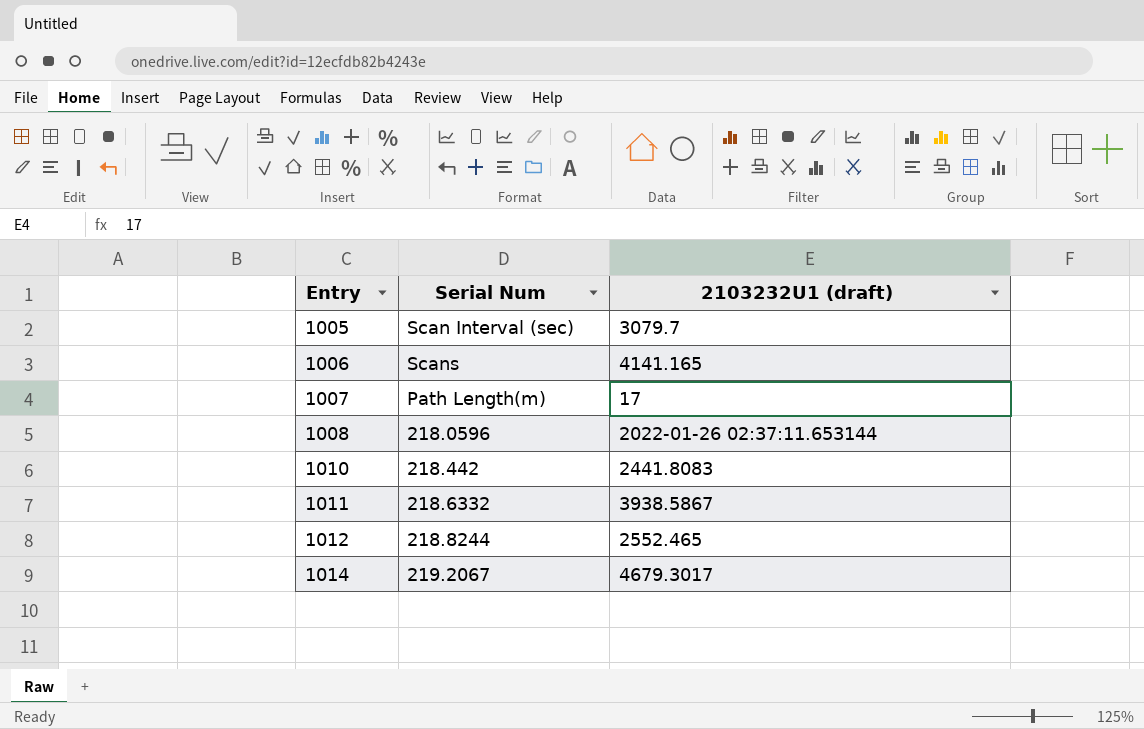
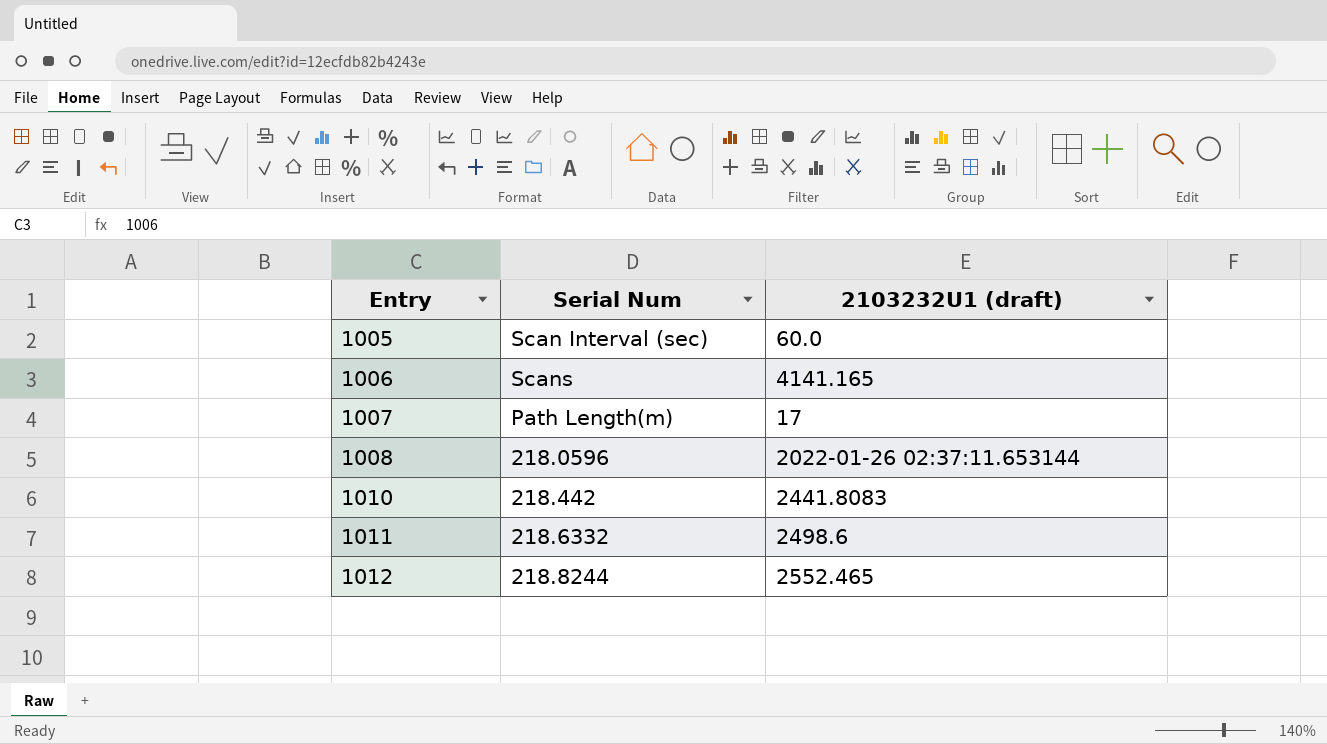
row 1014: 219.2067 | 4679.3017 -> none
1005 | 2103232U1 (draft): 3079.7 -> 60.0
1011 | 2103232U1 (draft): 3938.5867 -> 2498.6

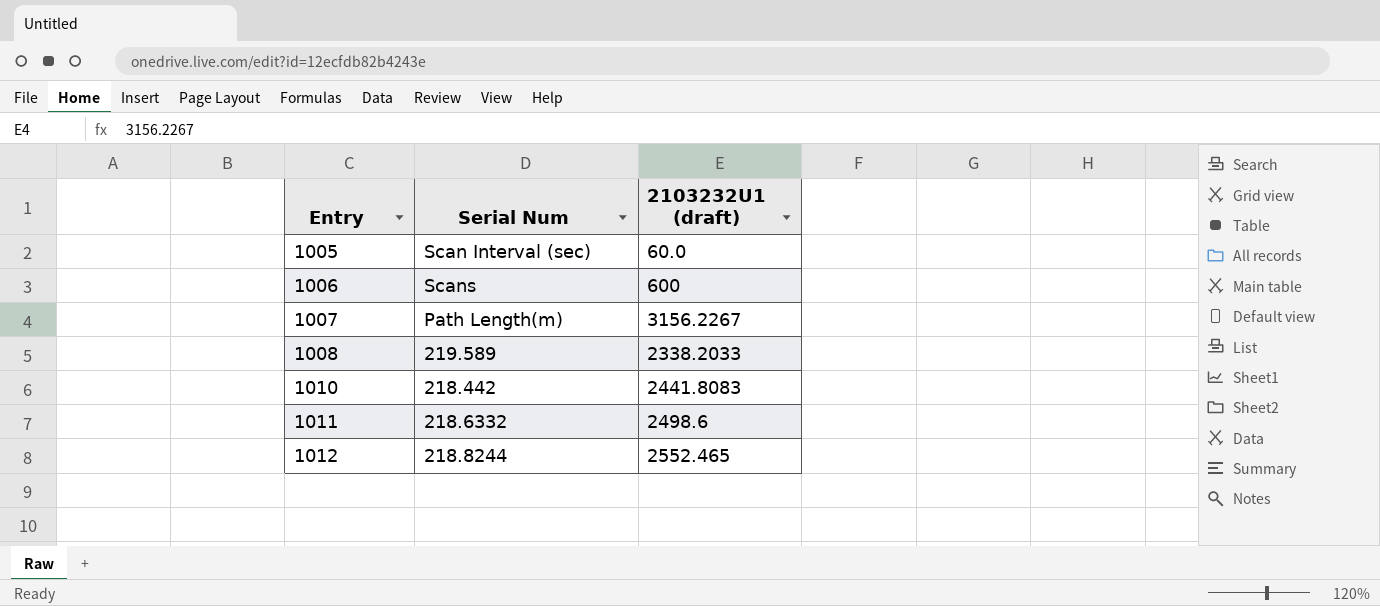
1006 | 2103232U1 (draft): 4141.165 -> 600
1007 | 2103232U1 (draft): 17 -> 3156.2267
1008 | Serial Num: 218.0596 -> 219.589
1008 | 2103232U1 (draft): 2022-01-26 02:37:11.653144 -> 2338.2033

